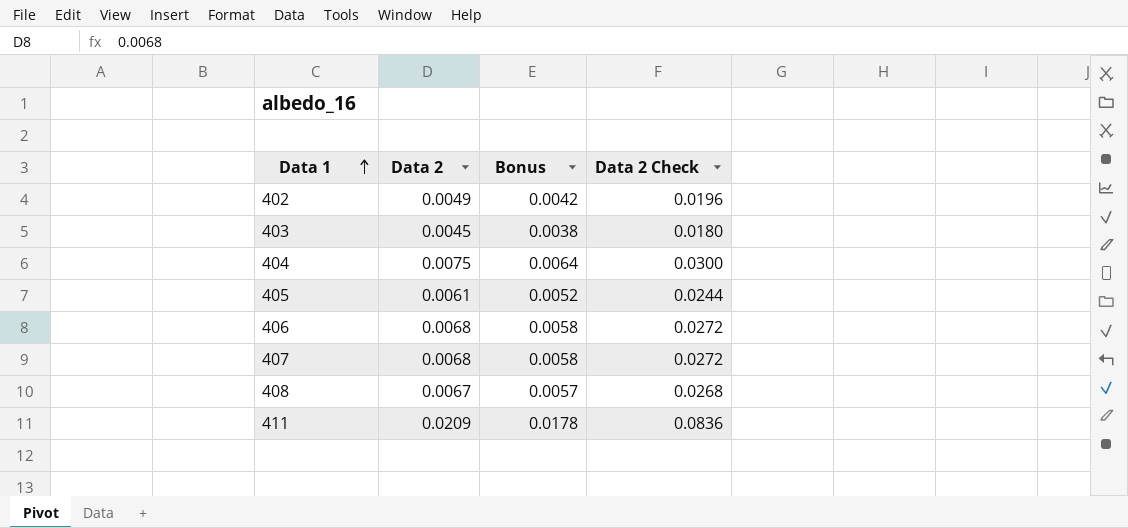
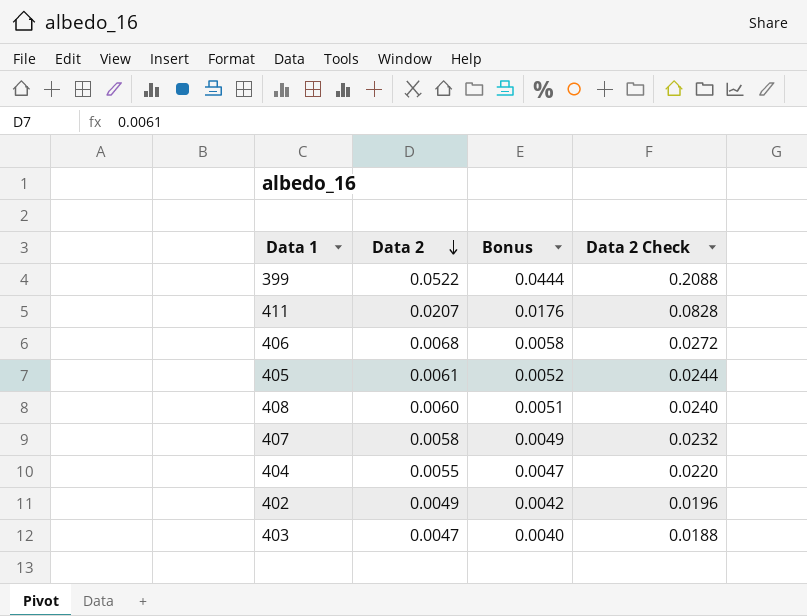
row order: Data 1 ascending -> Data 2 descending
row 399: none -> 0.0522 | 0.0444 | 0.2088
411 | Data 2: 0.0209 -> 0.0207
411 | Bonus: 0.0178 -> 0.0176
411 | Data 2 Check: 0.0836 -> 0.0828
408 | Data 2: 0.0067 -> 0.0060
408 | Bonus: 0.0057 -> 0.0051
408 | Data 2 Check: 0.0268 -> 0.0240
407 | Data 2: 0.0068 -> 0.0058
407 | Bonus: 0.0058 -> 0.0049
407 | Data 2 Check: 0.0272 -> 0.0232
404 | Data 2: 0.0075 -> 0.0055
404 | Bonus: 0.0064 -> 0.0047
404 | Data 2 Check: 0.0300 -> 0.0220
403 | Data 2: 0.0045 -> 0.0047
403 | Bonus: 0.0038 -> 0.0040
403 | Data 2 Check: 0.0180 -> 0.0188

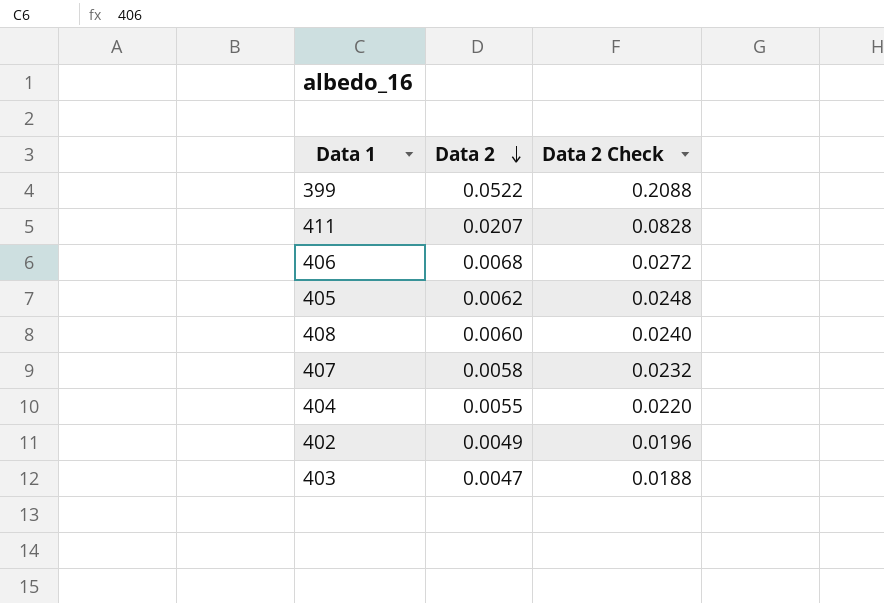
column Bonus | formula: [Data 2] * 0.85 -> none
405 | Data 2: 0.0061 -> 0.0062
405 | Data 2 Check: 0.0244 -> 0.0248

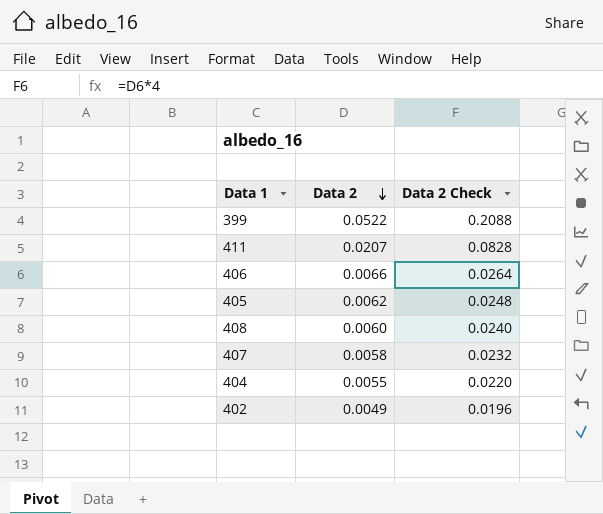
row 403: 0.0047 | 0.0188 -> none
406 | Data 2: 0.0068 -> 0.0066
406 | Data 2 Check: 0.0272 -> 0.0264

